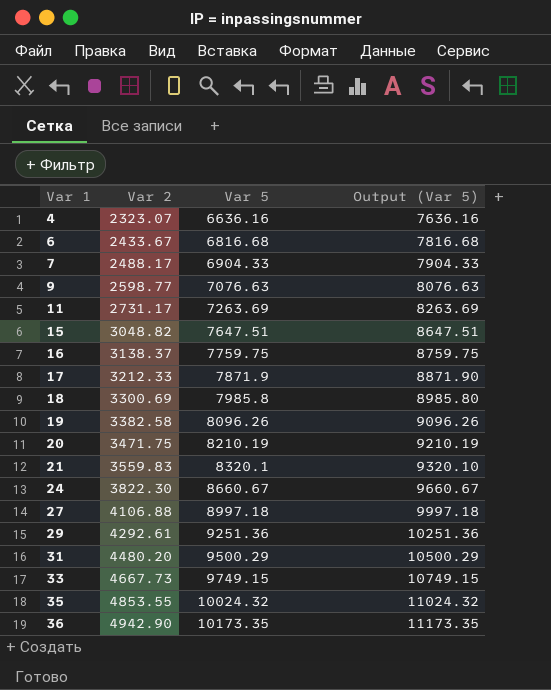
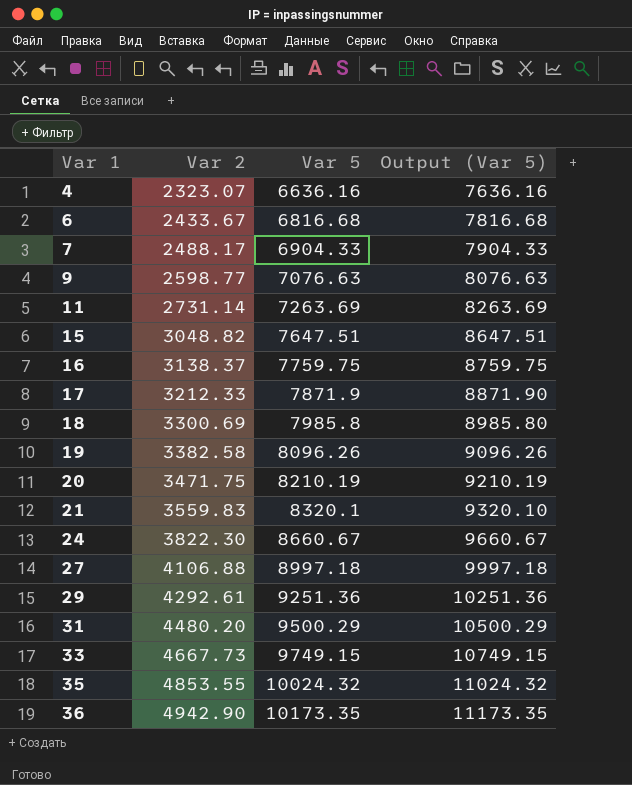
11 | Var 2: 2731.17 -> 2731.14

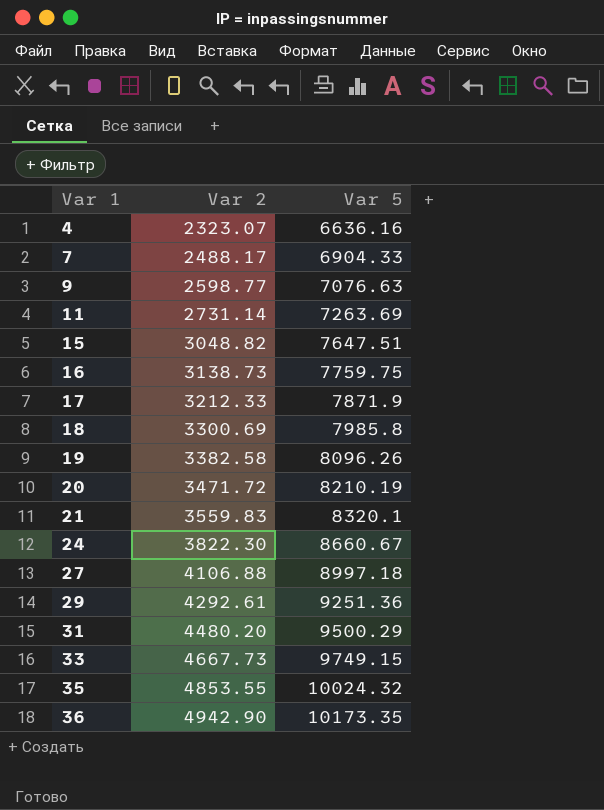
column Output (Var 5) | formula: [Var 5] + 1000 -> none
row 6: 2433.67 | 6816.68 | 7816.68 -> none
16 | Var 2: 3138.37 -> 3138.73
20 | Var 2: 3471.75 -> 3471.72

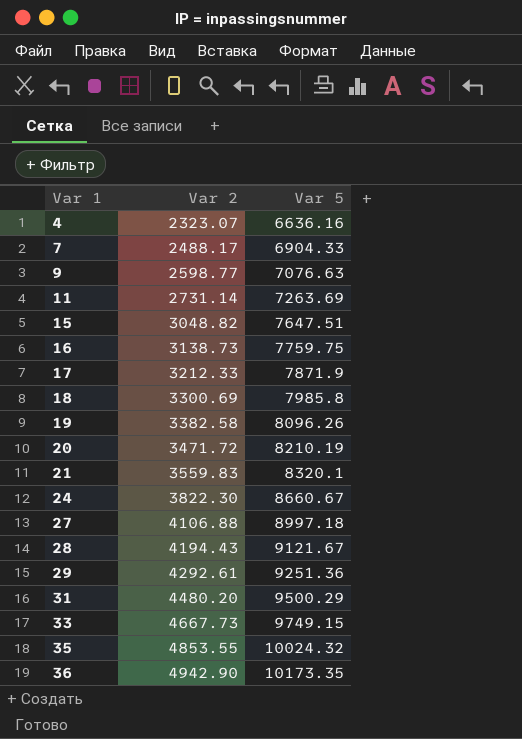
row 28: none -> 4194.43 | 9121.67

